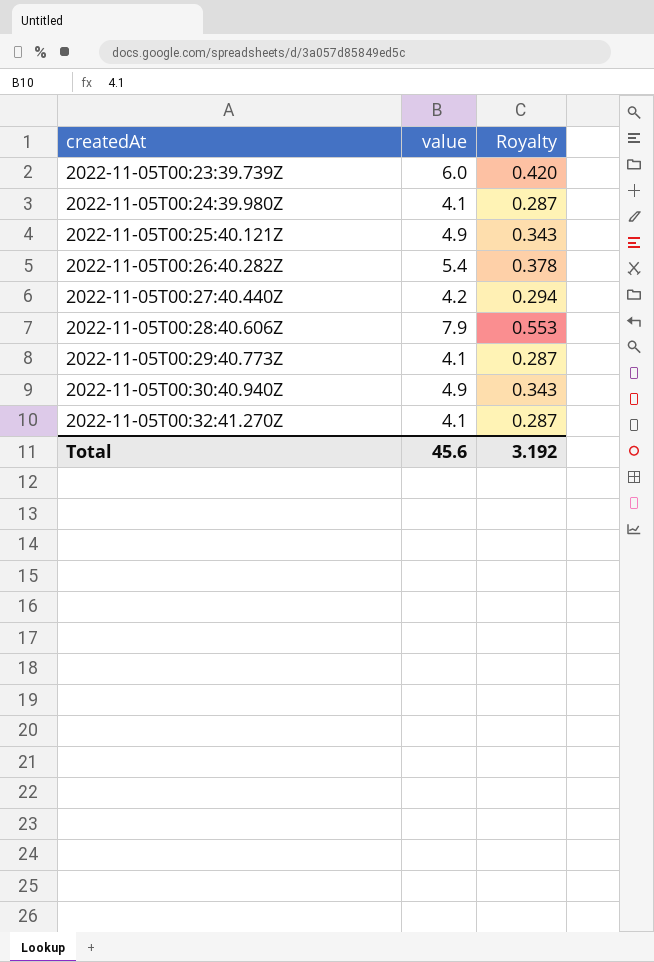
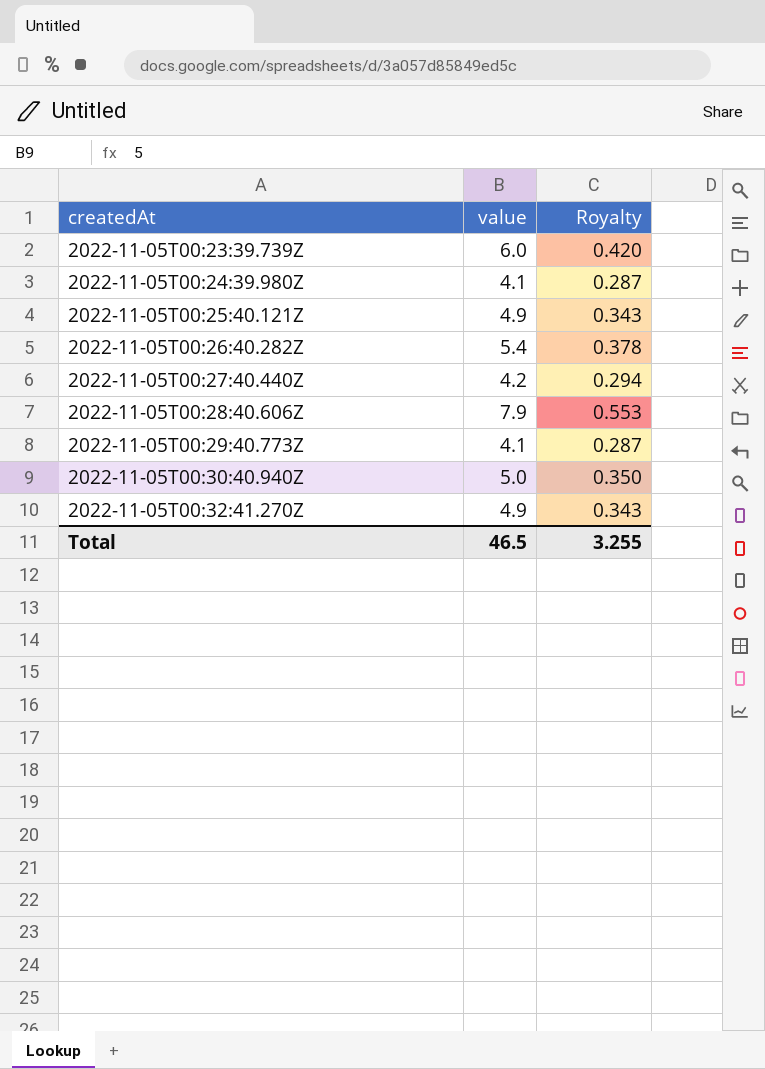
2022-11-05T00:30:40.940Z | value: 4.9 -> 5.0
2022-11-05T00:30:40.940Z | Royalty: 0.343 -> 0.350
2022-11-05T00:32:41.270Z | value: 4.1 -> 4.9
2022-11-05T00:32:41.270Z | Royalty: 0.287 -> 0.343
Total | value: 45.6 -> 46.5
Total | Royalty: 3.192 -> 3.255

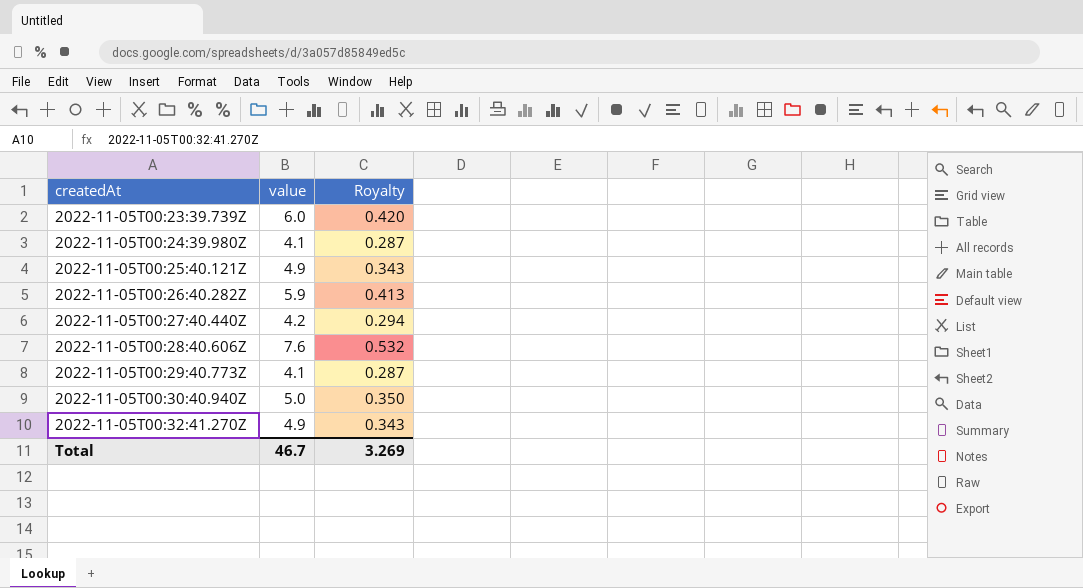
2022-11-05T00:26:40.282Z | value: 5.4 -> 5.9
2022-11-05T00:26:40.282Z | Royalty: 0.378 -> 0.413
2022-11-05T00:28:40.606Z | value: 7.9 -> 7.6
2022-11-05T00:28:40.606Z | Royalty: 0.553 -> 0.532
Total | value: 46.5 -> 46.7
Total | Royalty: 3.255 -> 3.269

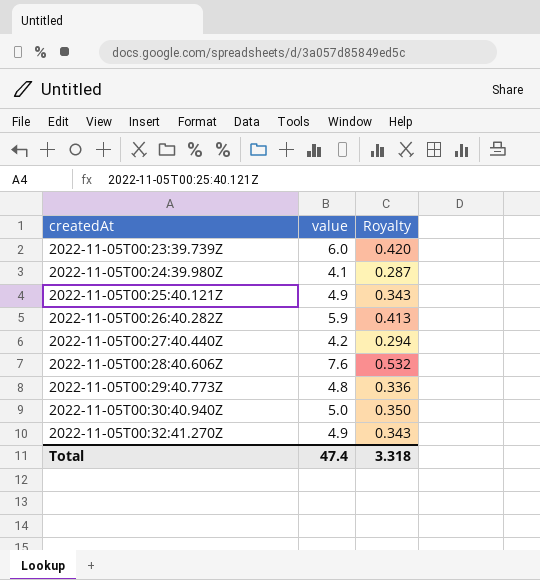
2022-11-05T00:29:40.773Z | value: 4.1 -> 4.8
2022-11-05T00:29:40.773Z | Royalty: 0.287 -> 0.336
Total | value: 46.7 -> 47.4
Total | Royalty: 3.269 -> 3.318

